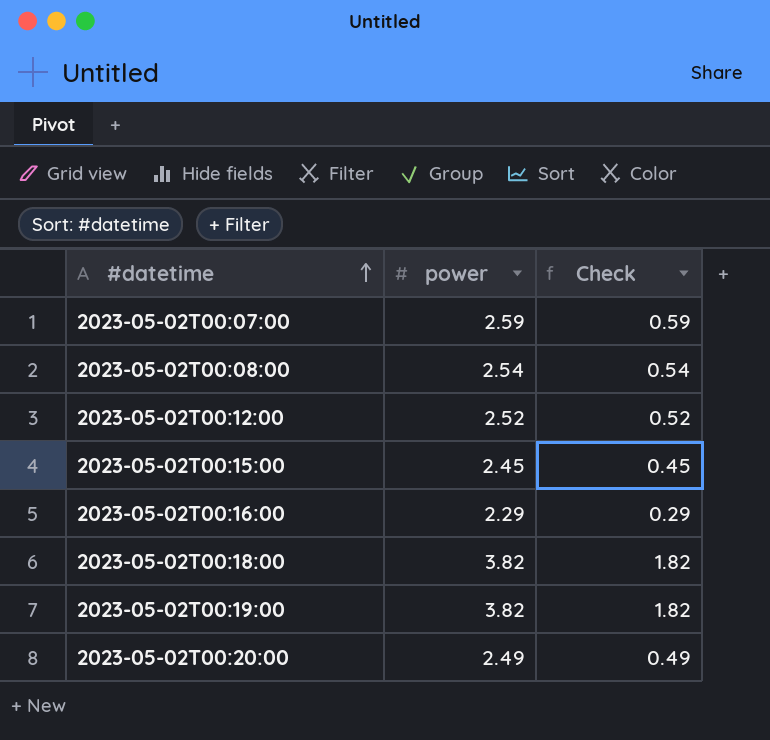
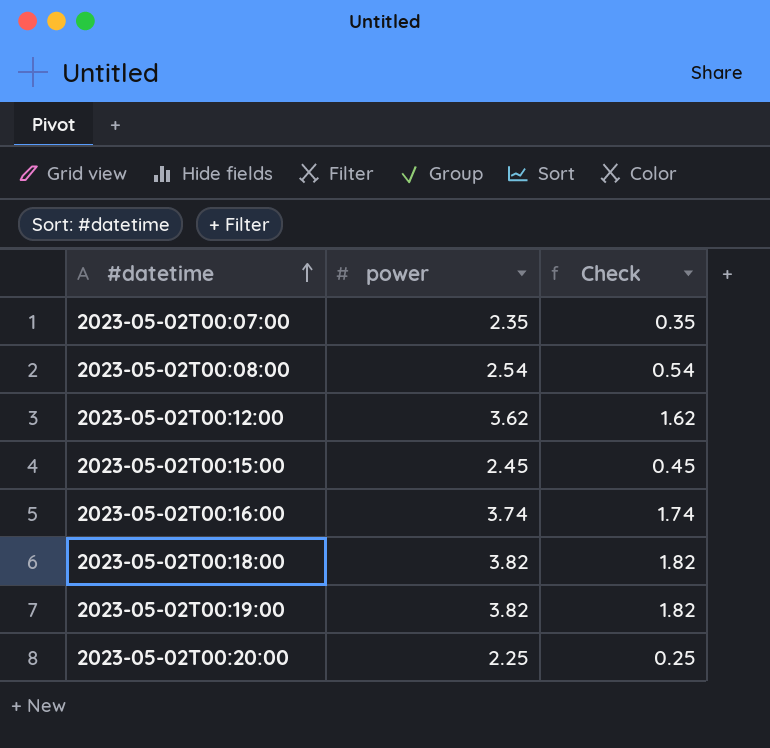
2023-05-02T00:07:00 | power: 2.59 -> 2.35
2023-05-02T00:07:00 | Check: 0.59 -> 0.35
2023-05-02T00:12:00 | power: 2.52 -> 3.62
2023-05-02T00:12:00 | Check: 0.52 -> 1.62
2023-05-02T00:16:00 | power: 2.29 -> 3.74
2023-05-02T00:16:00 | Check: 0.29 -> 1.74
2023-05-02T00:20:00 | power: 2.49 -> 2.25
2023-05-02T00:20:00 | Check: 0.49 -> 0.25

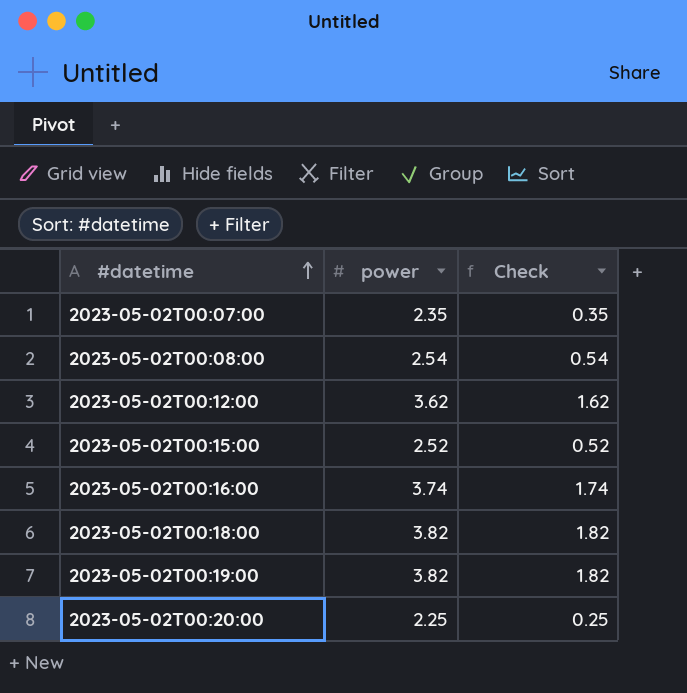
2023-05-02T00:15:00 | power: 2.45 -> 2.52
2023-05-02T00:15:00 | Check: 0.45 -> 0.52

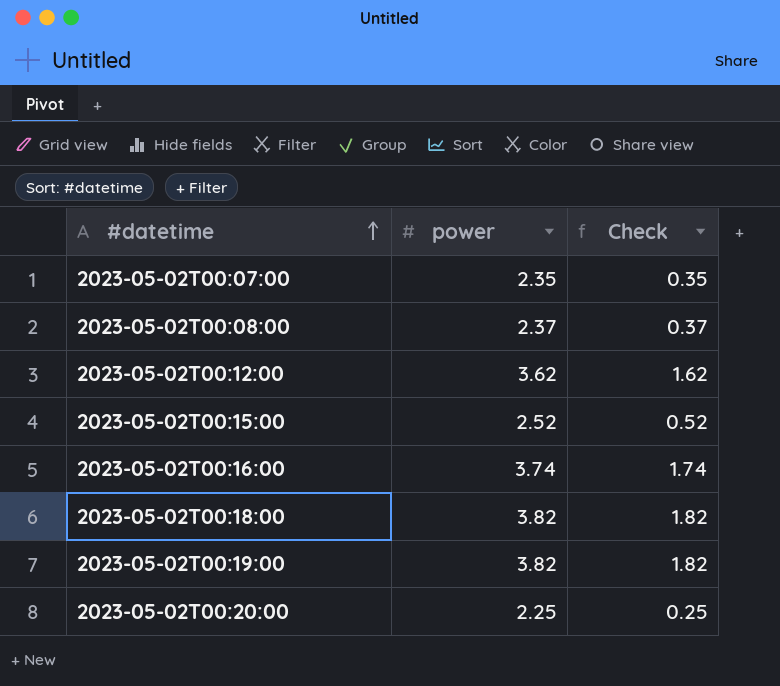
2023-05-02T00:08:00 | power: 2.54 -> 2.37
2023-05-02T00:08:00 | Check: 0.54 -> 0.37

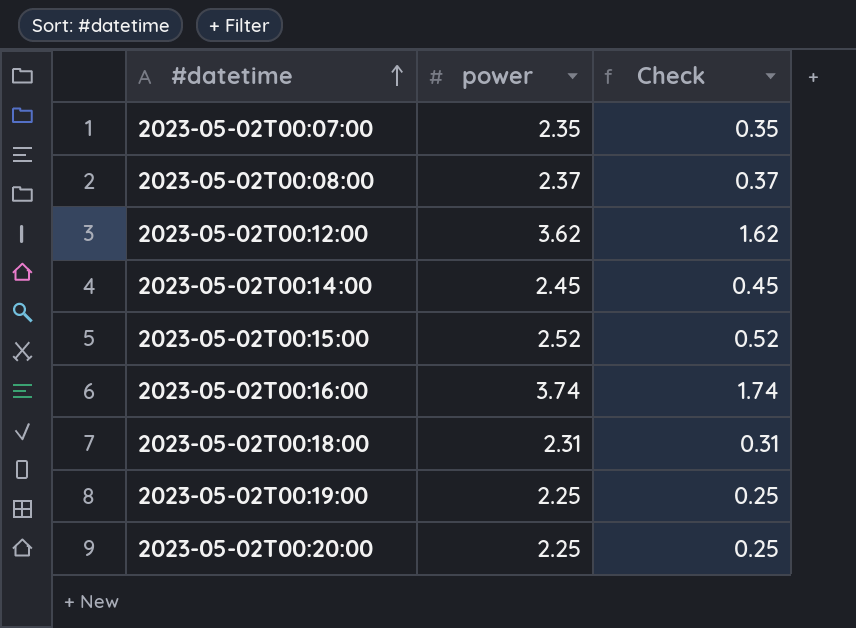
row 2023-05-02T00:14:00: none -> 2.45 | 0.45
2023-05-02T00:18:00 | power: 3.82 -> 2.31
2023-05-02T00:18:00 | Check: 1.82 -> 0.31
2023-05-02T00:19:00 | power: 3.82 -> 2.25
2023-05-02T00:19:00 | Check: 1.82 -> 0.25

